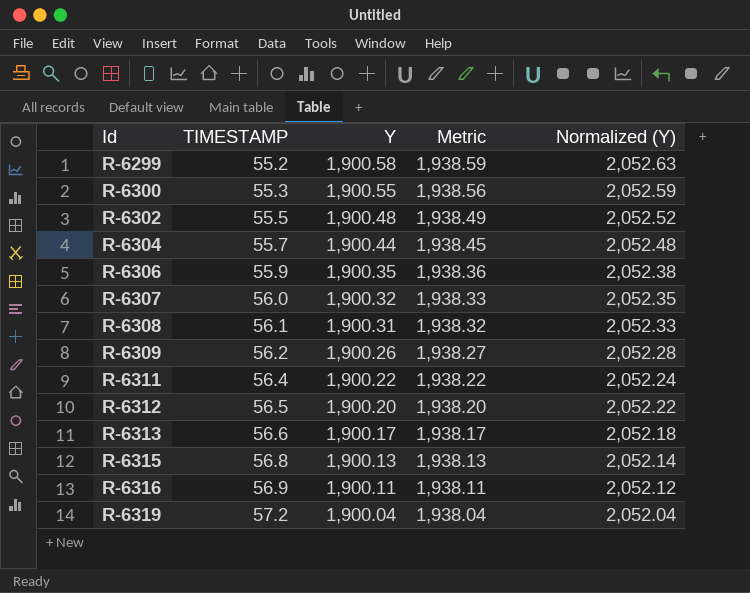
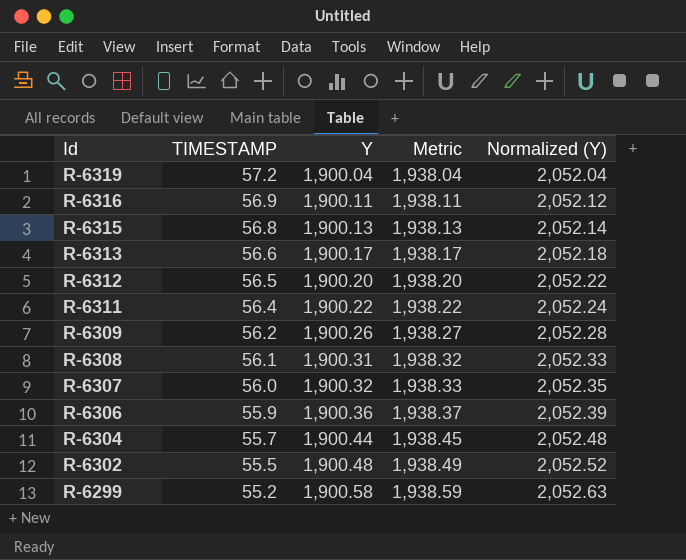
row order: Id ascending -> Id descending
row R-6300: 55.3 | 1,900.55 | 1,938.56 | 2,052.59 -> none
R-6306 | Y: 1,900.35 -> 1,900.36
R-6306 | Metric: 1,938.36 -> 1,938.37
R-6306 | Normalized (Y): 2,052.38 -> 2,052.39

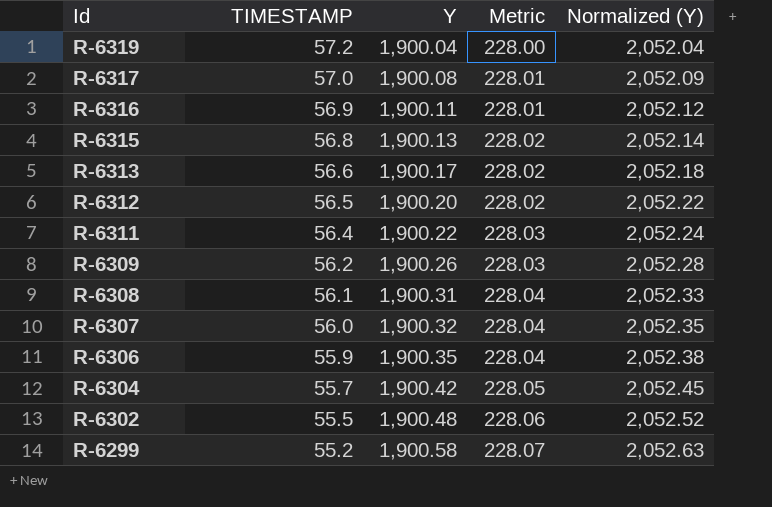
column Metric | formula: [Y] * 1.02 -> [Y] * 0.12
row R-6317: none -> 57.0 | 1,900.08 | 228.01 | 2,052.09
R-6306 | Y: 1,900.36 -> 1,900.35
R-6306 | Normalized (Y): 2,052.39 -> 2,052.38
R-6304 | Y: 1,900.44 -> 1,900.42
R-6304 | Normalized (Y): 2,052.48 -> 2,052.45

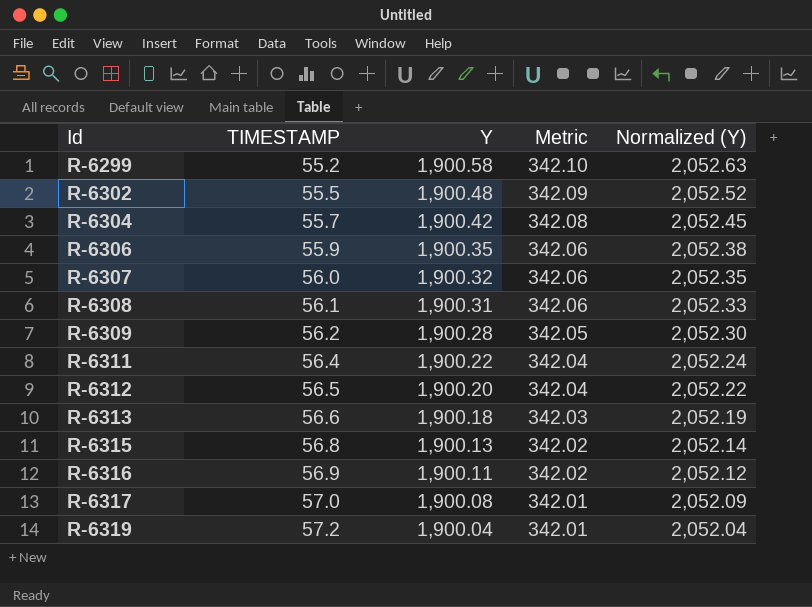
row order: Id descending -> Id ascending
column Metric | formula: [Y] * 0.12 -> [Y] * 0.18
R-6309 | Y: 1,900.26 -> 1,900.28
R-6309 | Normalized (Y): 2,052.28 -> 2,052.30
R-6313 | Y: 1,900.17 -> 1,900.18
R-6313 | Normalized (Y): 2,052.18 -> 2,052.19

